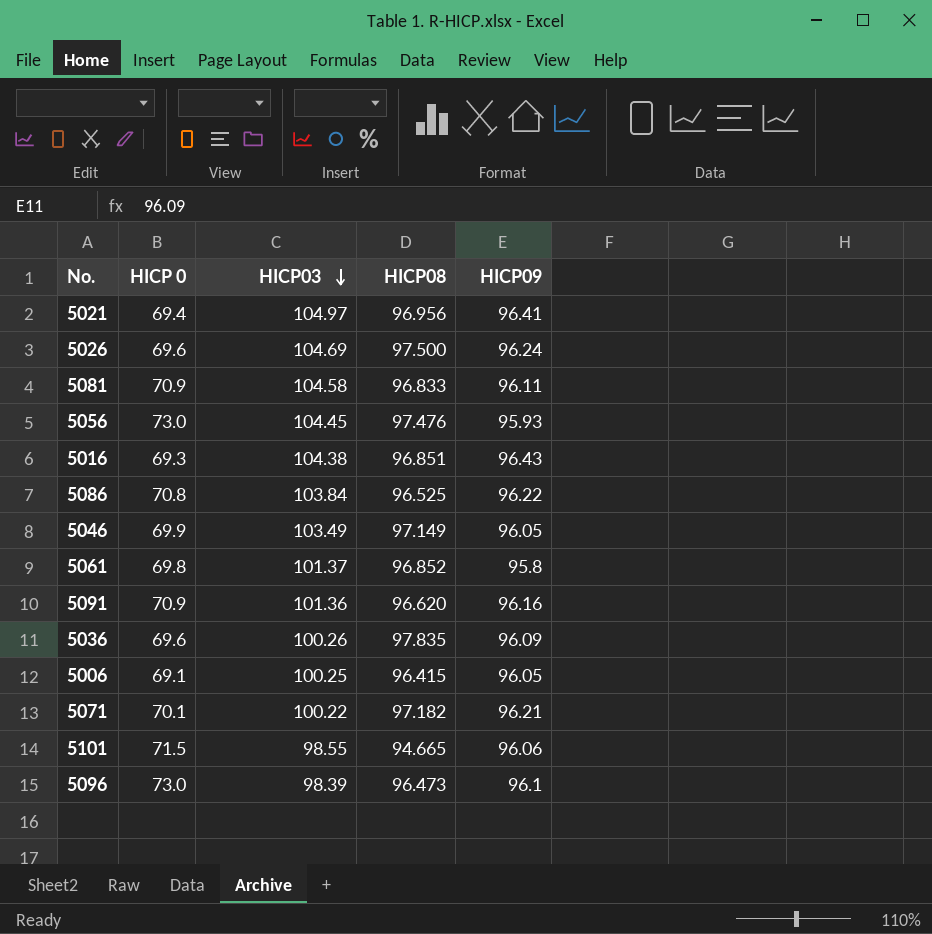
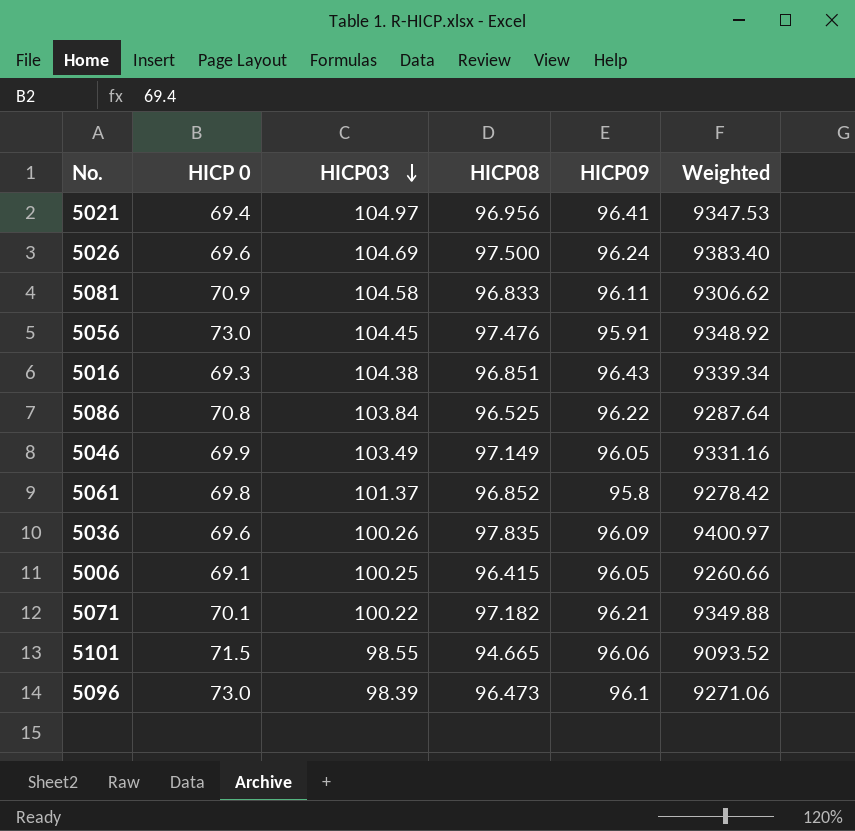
column Weighted | formula: none -> [HICP08] * [HICP09]
row 5091: 70.9 | 101.36 | 96.620 | 96.16 -> none
5056 | HICP09: 95.93 -> 95.91

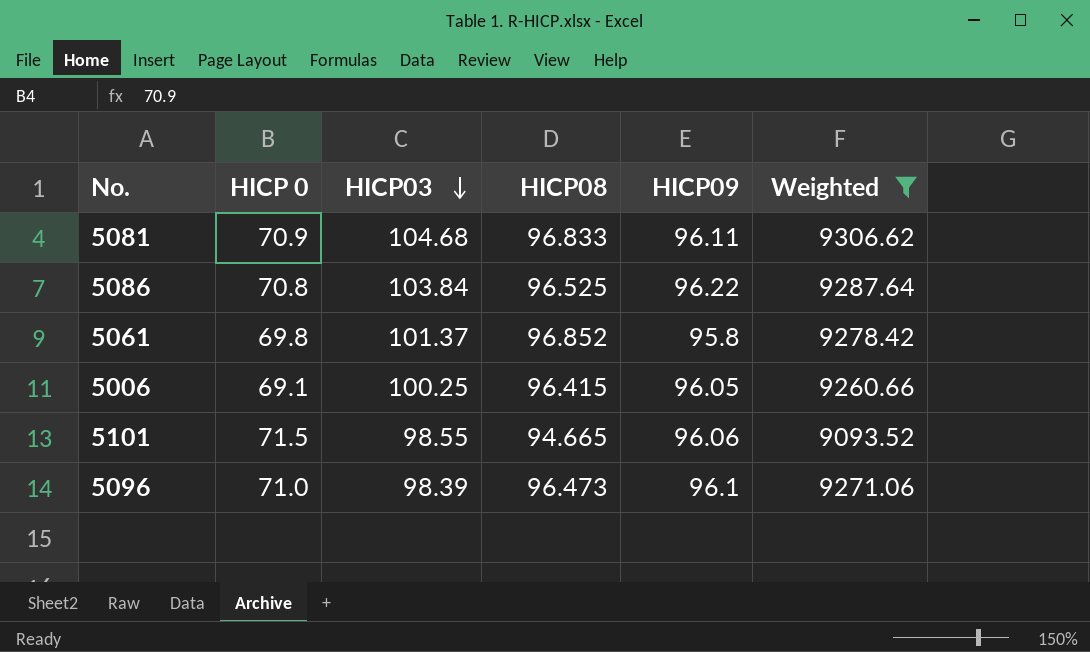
filter: none -> Weighted <= 9306.62
5081 | HICP03: 104.58 -> 104.68
5096 | HICP 0: 73.0 -> 71.0

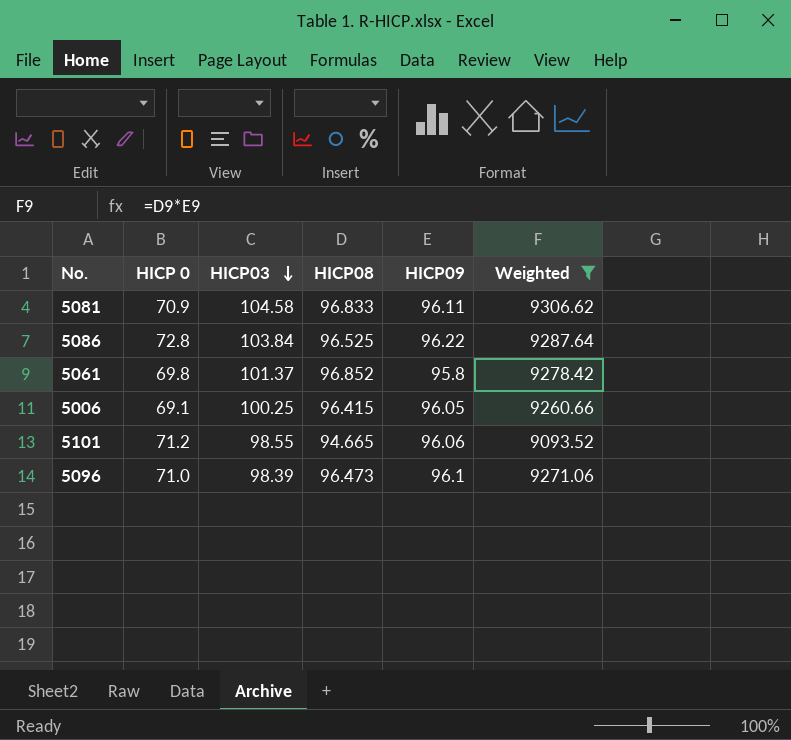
5081 | HICP03: 104.68 -> 104.58
5086 | HICP 0: 70.8 -> 72.8
5101 | HICP 0: 71.5 -> 71.2

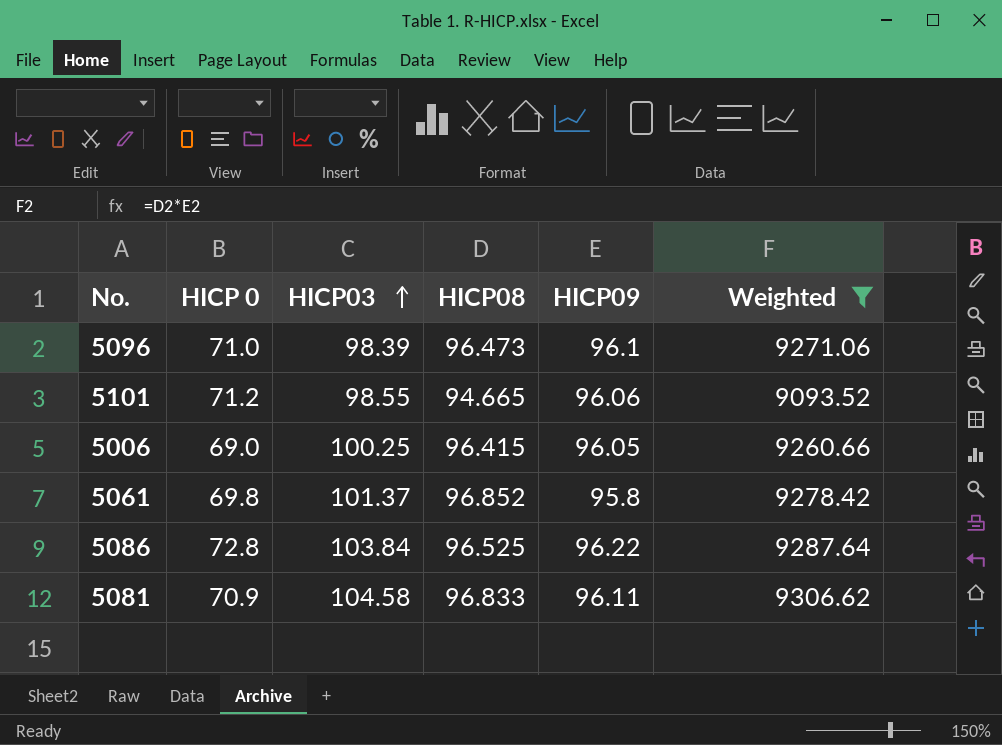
row order: HICP03 descending -> HICP03 ascending
5006 | HICP 0: 69.1 -> 69.0

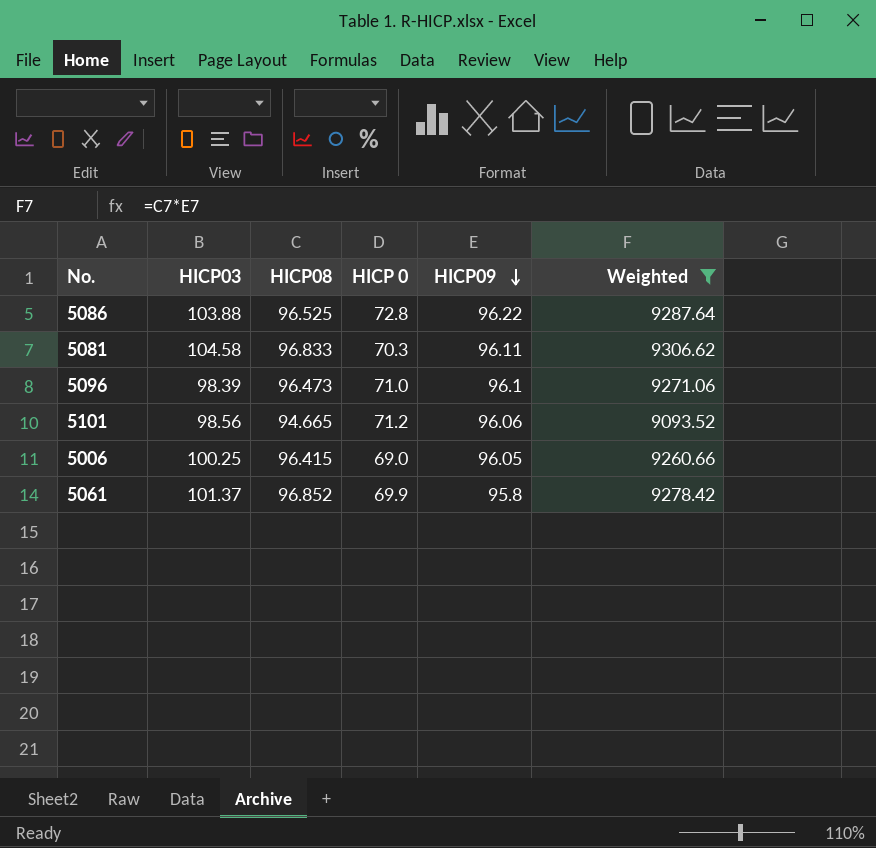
row order: HICP03 ascending -> HICP09 descending
column HICP 0 | position: 2 -> 4
5086 | HICP03: 103.84 -> 103.88
5081 | HICP 0: 70.9 -> 70.3
5101 | HICP03: 98.55 -> 98.56
5061 | HICP 0: 69.8 -> 69.9

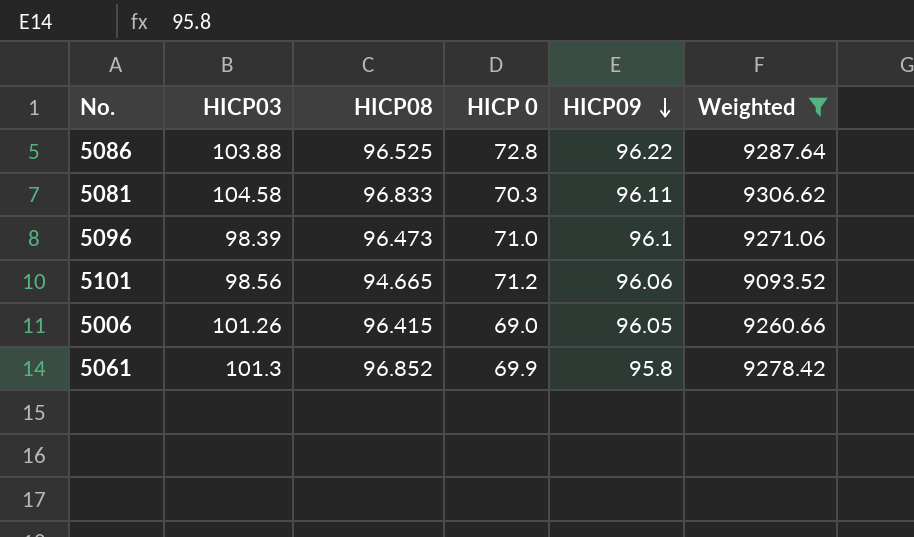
5006 | HICP03: 100.25 -> 101.26
5061 | HICP03: 101.37 -> 101.3

